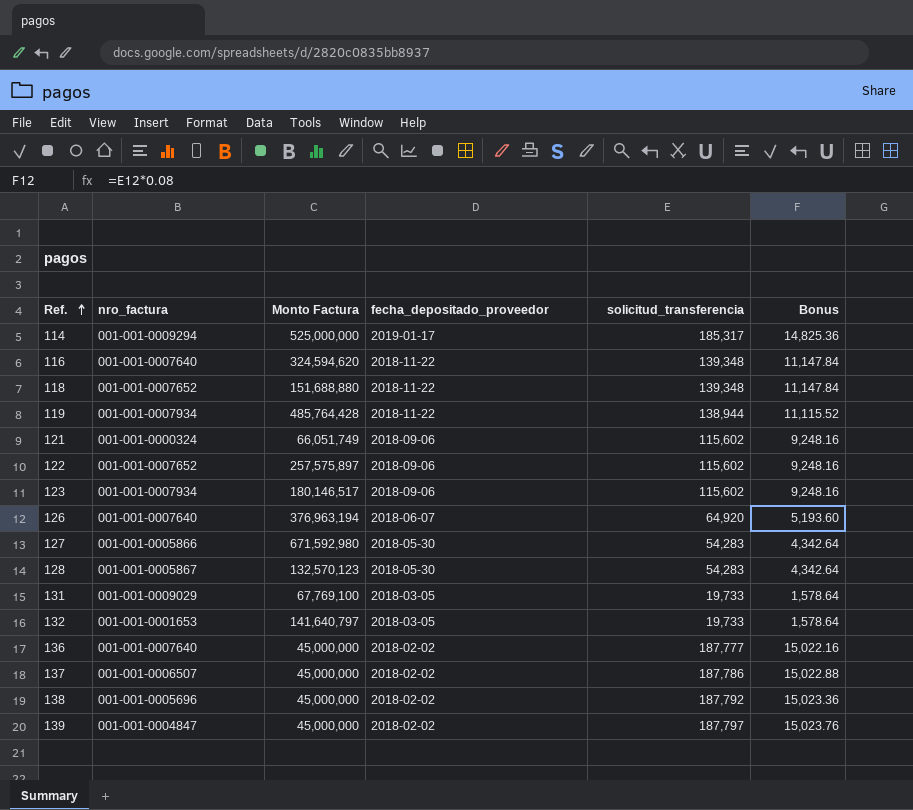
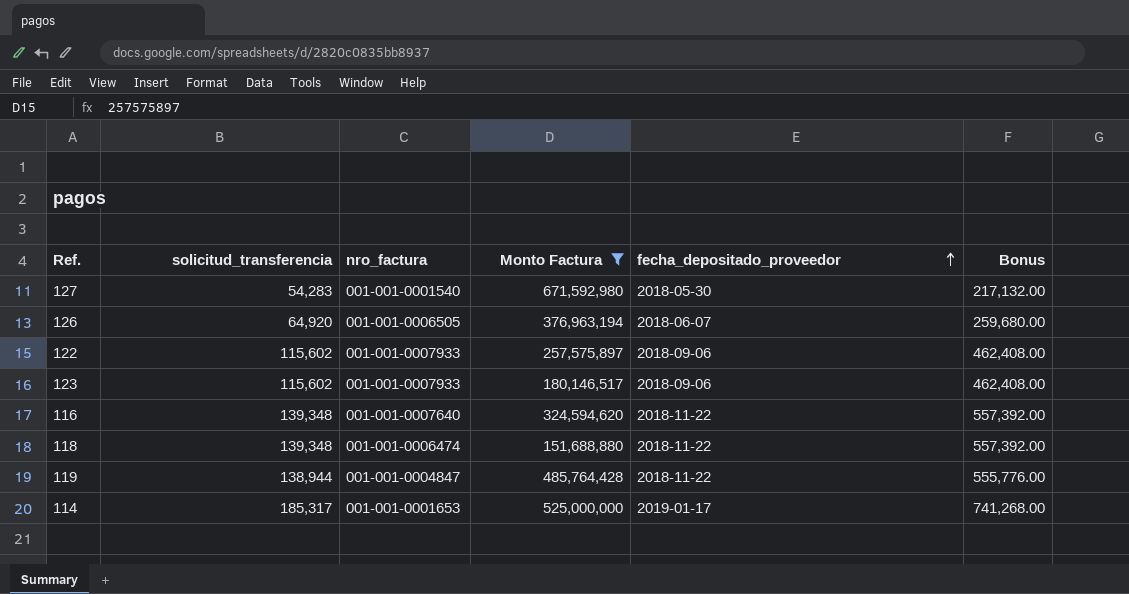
filter: none -> Monto Factura >= 151,688,880
row order: Ref. ascending -> fecha_depositado_proveedor ascending
column solicitud_transferencia | position: 5 -> 2
column Bonus | formula: [solicitud_transferencia] * 0.08 -> [solicitud_transferencia] * 4
127 | nro_factura: 001-001-0005866 -> 001-001-0001540
126 | nro_factura: 001-001-0007640 -> 001-001-0006505
122 | nro_factura: 001-001-0007652 -> 001-001-0007933
123 | nro_factura: 001-001-0007934 -> 001-001-0007933
118 | nro_factura: 001-001-0007652 -> 001-001-0006474
119 | nro_factura: 001-001-0007934 -> 001-001-0004847
114 | nro_factura: 001-001-0009294 -> 001-001-0001653

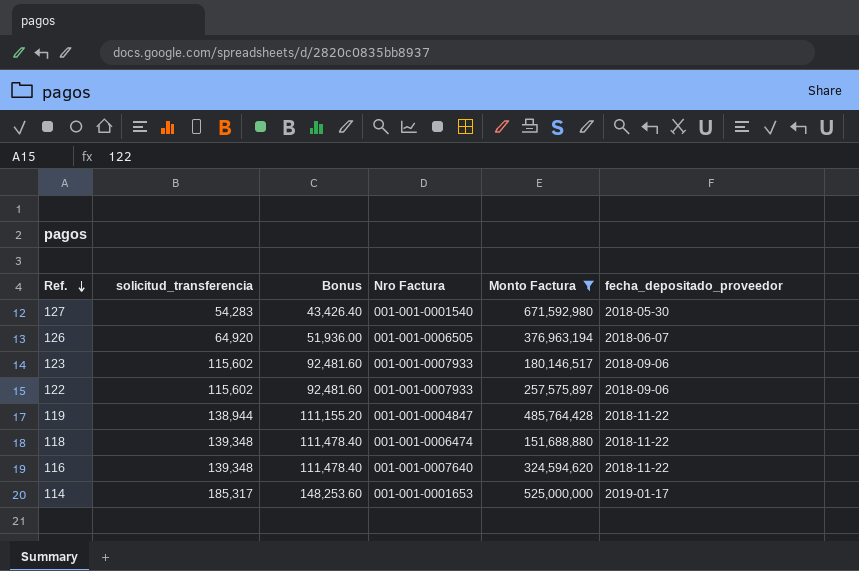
row order: fecha_depositado_proveedor ascending -> Ref. descending
column Bonus | formula: [solicitud_transferencia] * 4 -> [solicitud_transferencia] * 0.8
column Bonus | position: 6 -> 3
column name: nro_factura -> Nro Factura

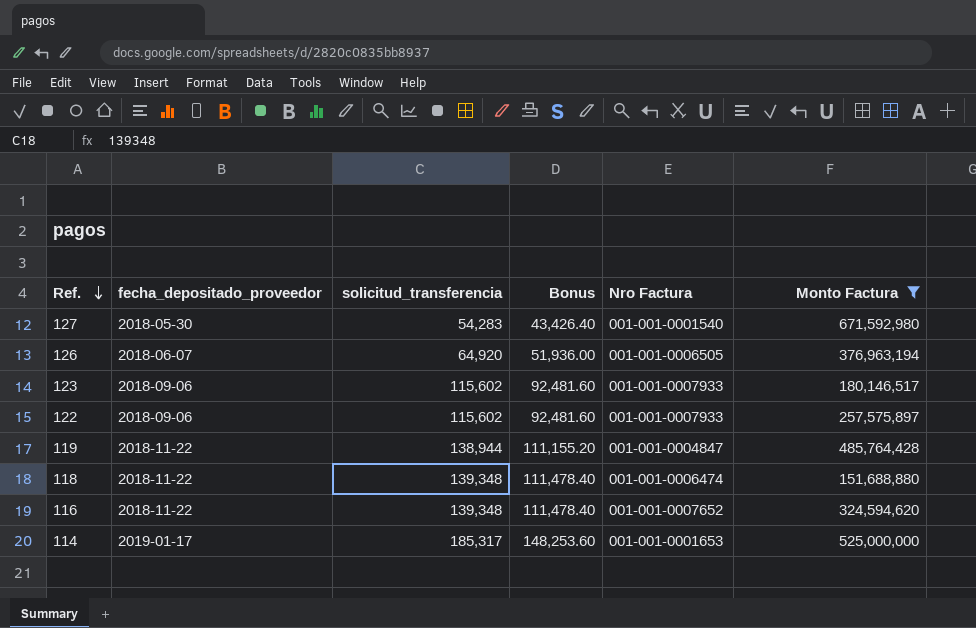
column fecha_depositado_proveedor | position: 6 -> 2
116 | Nro Factura: 001-001-0007640 -> 001-001-0007652

